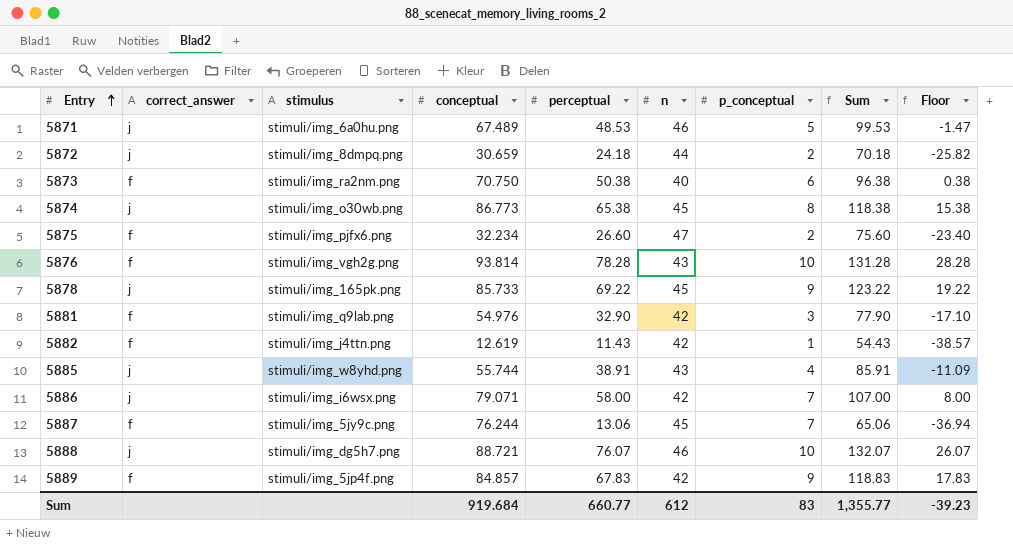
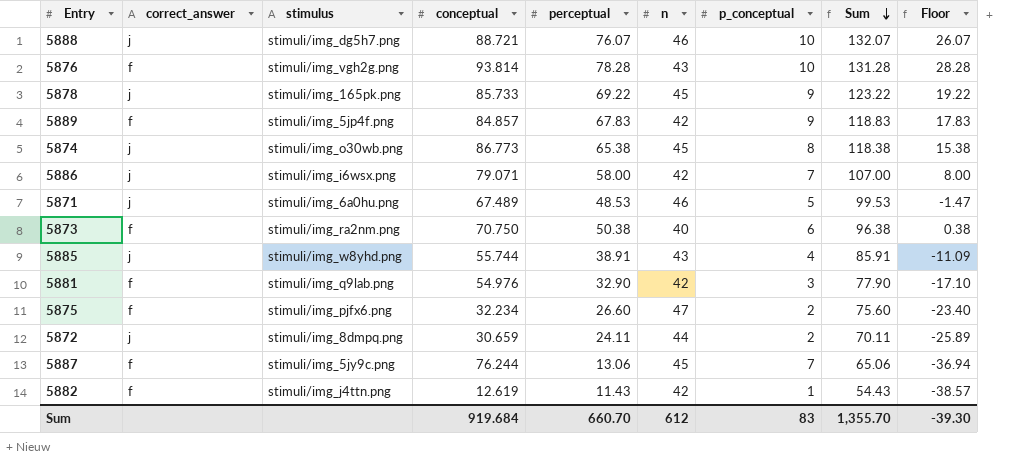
row order: Entry ascending -> Sum descending
5872 | perceptual: 24.18 -> 24.11
5872 | Sum: 70.18 -> 70.11
5872 | Floor: -25.82 -> -25.89
Sum | perceptual: 660.77 -> 660.70
Sum | Sum: 1,355.77 -> 1,355.70
Sum | Floor: -39.23 -> -39.30

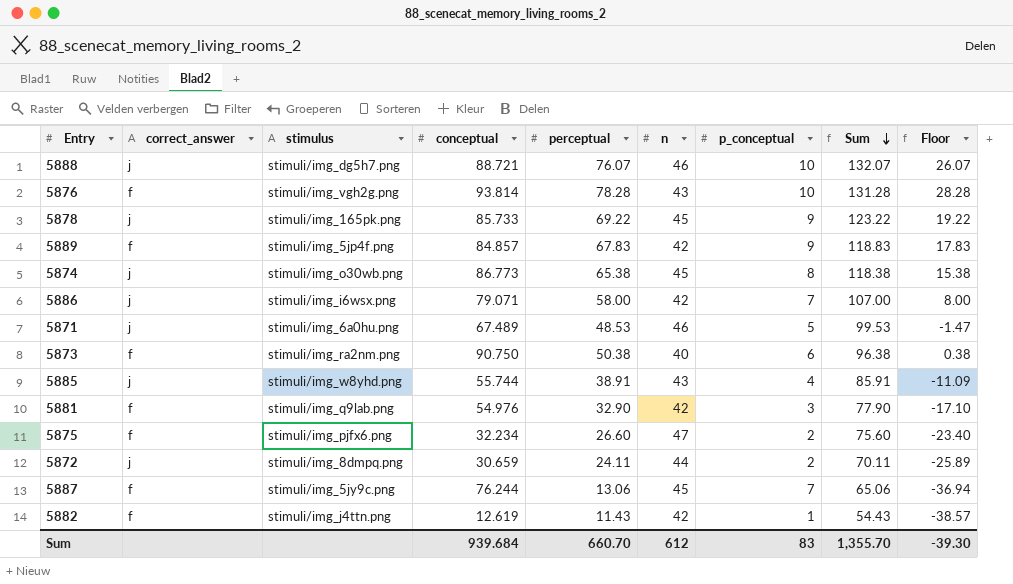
5873 | conceptual: 70.750 -> 90.750
Sum | conceptual: 919.684 -> 939.684

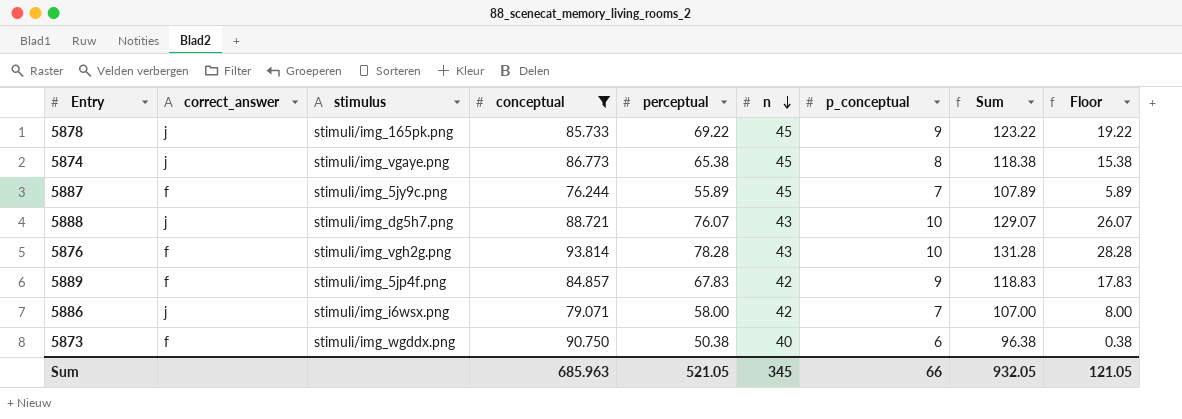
filter: none -> conceptual >= 76.244
row order: Sum descending -> n descending
5874 | stimulus: stimuli/img_o30wb.png -> stimuli/img_vgaye.png
5887 | perceptual: 13.06 -> 55.89
5887 | Sum: 65.06 -> 107.89
5887 | Floor: -36.94 -> 5.89
5888 | n: 46 -> 43
5888 | Sum: 132.07 -> 129.07
5873 | stimulus: stimuli/img_ra2nm.png -> stimuli/img_wgddx.png
Sum | conceptual: 939.684 -> 685.963
Sum | perceptual: 660.70 -> 521.05
Sum | n: 612 -> 345
Sum | p_conceptual: 83 -> 66
Sum | Sum: 1,355.70 -> 932.05
Sum | Floor: -39.30 -> 121.05

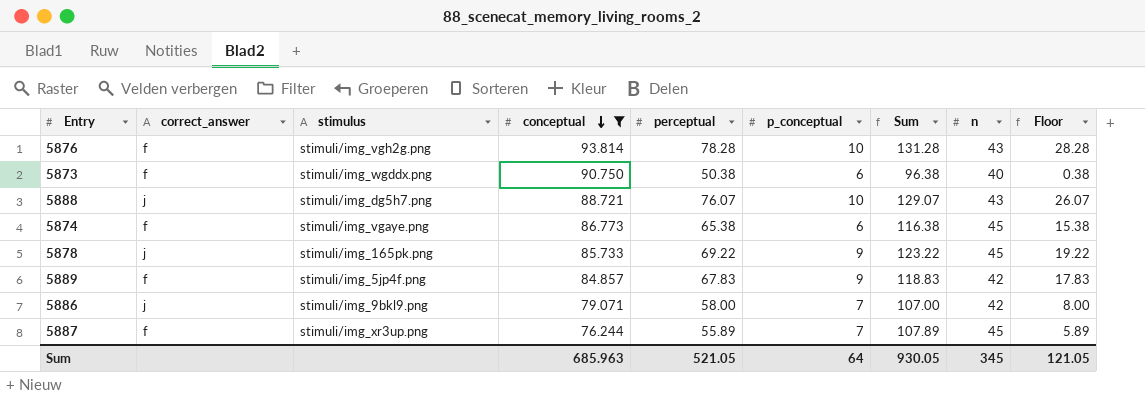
row order: n descending -> conceptual descending
column n | position: 6 -> 8
5874 | correct_answer: j -> f
5874 | p_conceptual: 8 -> 6
5874 | Sum: 118.38 -> 116.38
5886 | stimulus: stimuli/img_i6wsx.png -> stimuli/img_9bkl9.png
5887 | stimulus: stimuli/img_5jy9c.png -> stimuli/img_xr3up.png
Sum | p_conceptual: 66 -> 64
Sum | Sum: 932.05 -> 930.05

